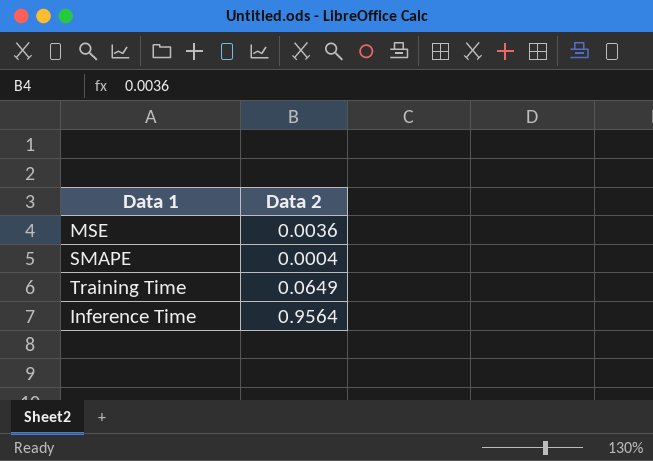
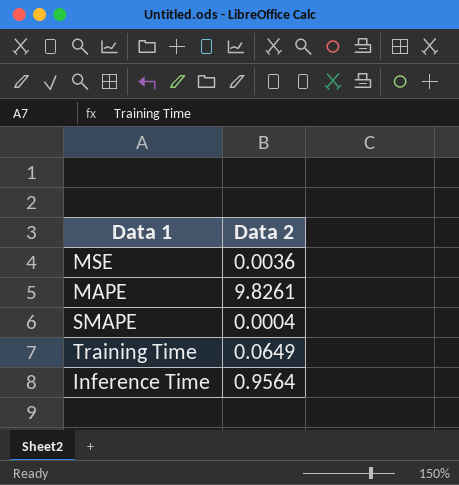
row MAPE: none -> 9.8261

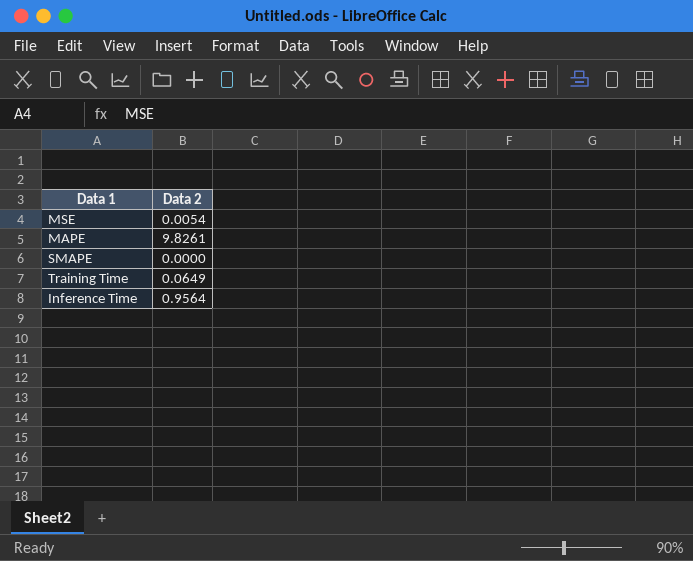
MSE | Data 2: 0.0036 -> 0.0054
SMAPE | Data 2: 0.0004 -> 0.0000

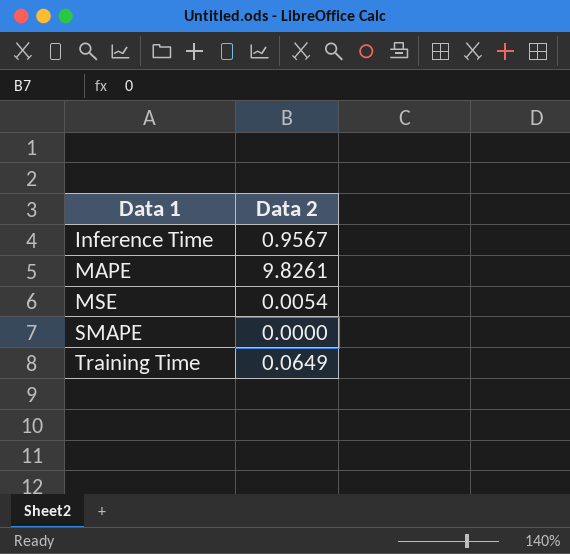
row order: none -> Data 1 ascending
Inference Time | Data 2: 0.9564 -> 0.9567

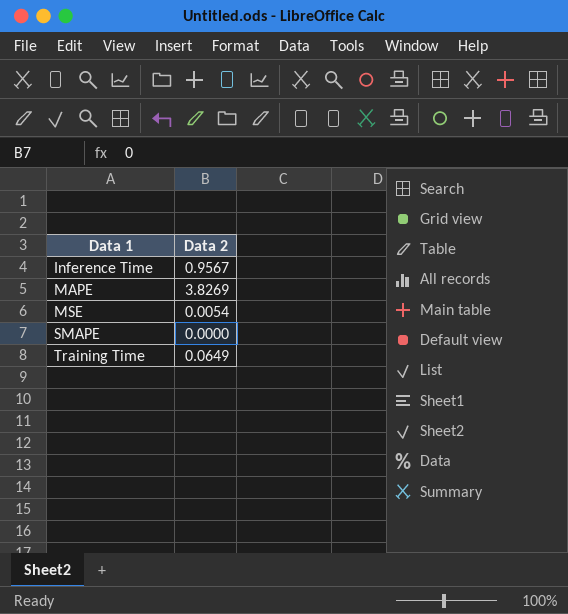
MAPE | Data 2: 9.8261 -> 3.8269

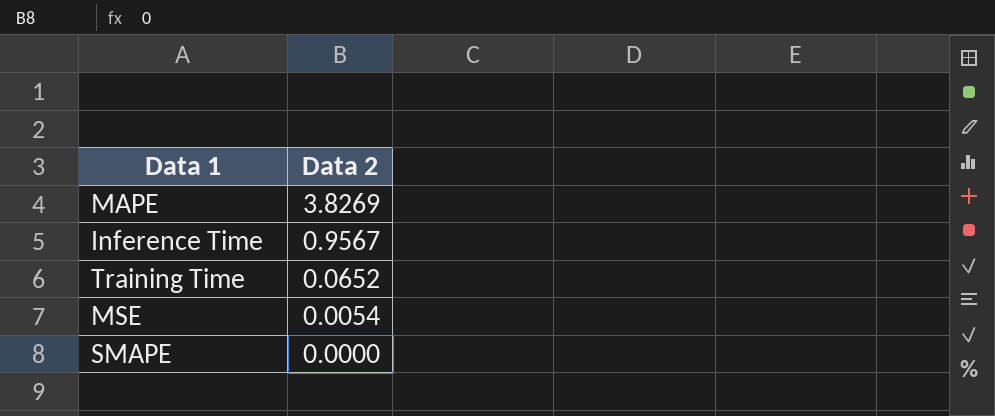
row order: Data 1 ascending -> Data 2 descending
Training Time | Data 2: 0.0649 -> 0.0652

